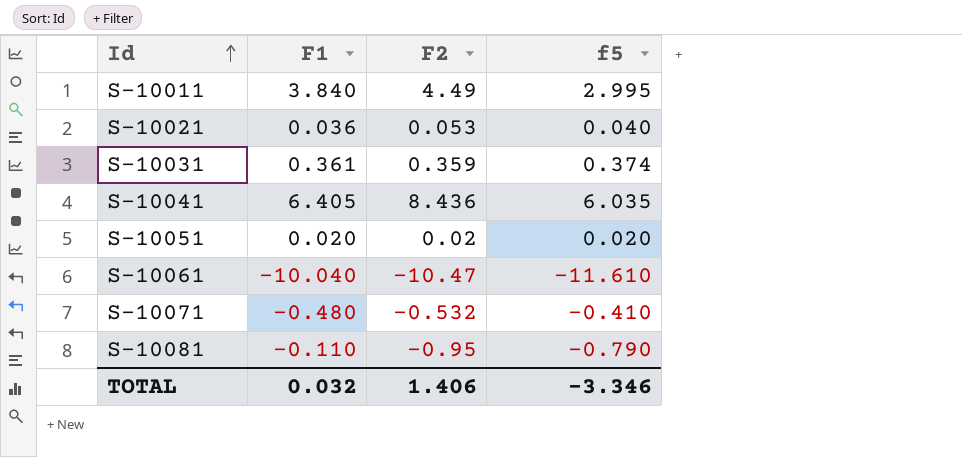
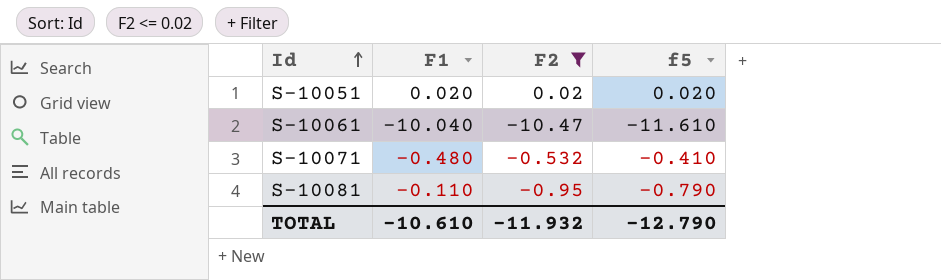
filter: none -> F2 <= 0.02
TOTAL | F1: 0.032 -> -10.610
TOTAL | F2: 1.406 -> -11.932
TOTAL | f5: -3.346 -> -12.790

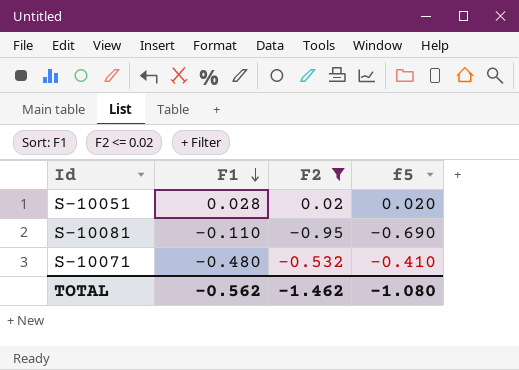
row order: Id ascending -> F1 descending
row S-10061: -10.040 | -10.47 | -11.610 -> none
S-10051 | F1: 0.020 -> 0.028
S-10081 | f5: -0.790 -> -0.690
TOTAL | F1: -10.610 -> -0.562
TOTAL | F2: -11.932 -> -1.462
TOTAL | f5: -12.790 -> -1.080

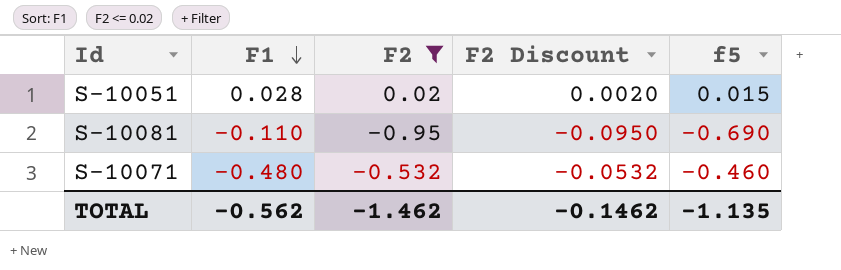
column F2 Discount | formula: none -> [F2] * 0.1
S-10051 | f5: 0.020 -> 0.015
S-10071 | f5: -0.410 -> -0.460
TOTAL | f5: -1.080 -> -1.135

